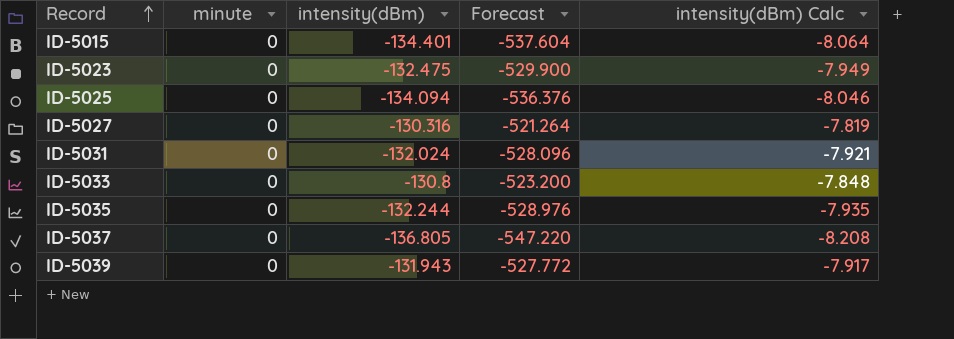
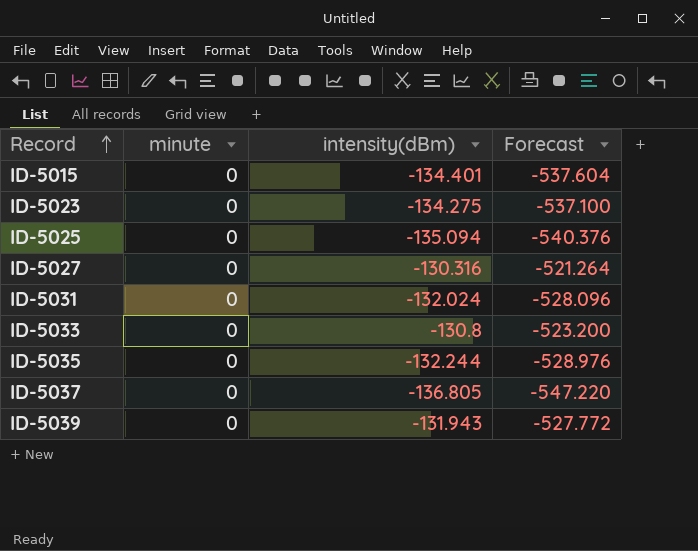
column intensity(dBm) Calc | formula: [intensity(dBm)] * 0.06 -> none
ID-5023 | intensity(dBm): -132.475 -> -134.275
ID-5023 | Forecast: -529.900 -> -537.100
ID-5025 | intensity(dBm): -134.094 -> -135.094
ID-5025 | Forecast: -536.376 -> -540.376

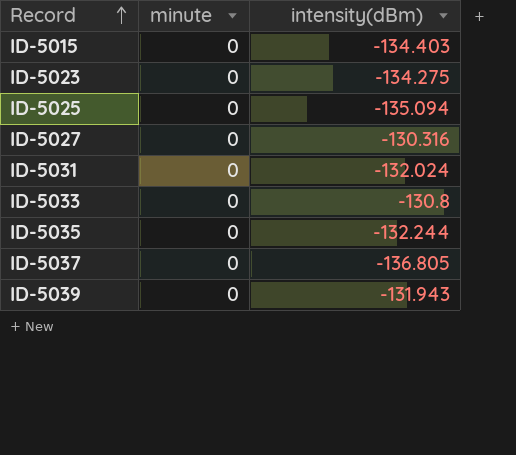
column Forecast | formula: [intensity(dBm)] * 4 -> none
ID-5015 | intensity(dBm): -134.401 -> -134.403

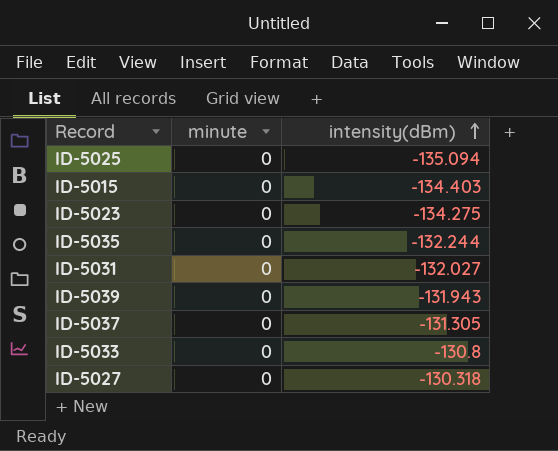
row order: Record ascending -> intensity(dBm) ascending
ID-5031 | intensity(dBm): -132.024 -> -132.027
ID-5037 | intensity(dBm): -136.805 -> -131.305
ID-5027 | intensity(dBm): -130.316 -> -130.318

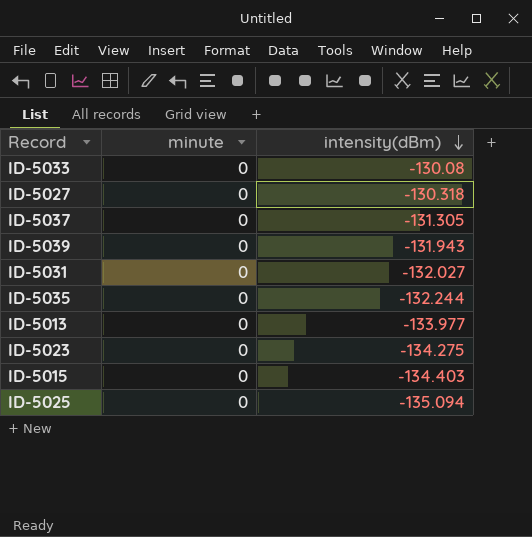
row order: intensity(dBm) ascending -> intensity(dBm) descending
ID-5033 | intensity(dBm): -130.8 -> -130.08
row ID-5013: none -> 0 | -133.977

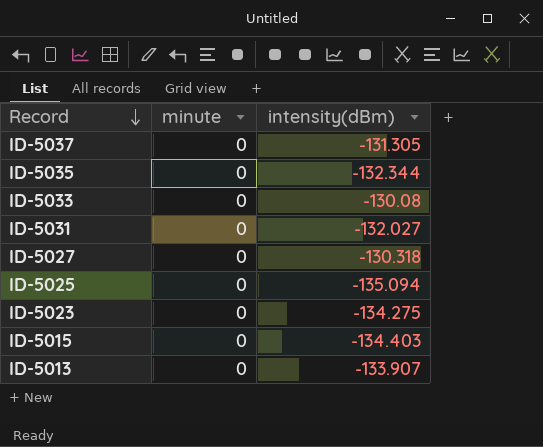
row order: intensity(dBm) descending -> Record descending
row ID-5039: 0 | -131.943 -> none
ID-5035 | intensity(dBm): -132.244 -> -132.344
ID-5013 | intensity(dBm): -133.977 -> -133.907

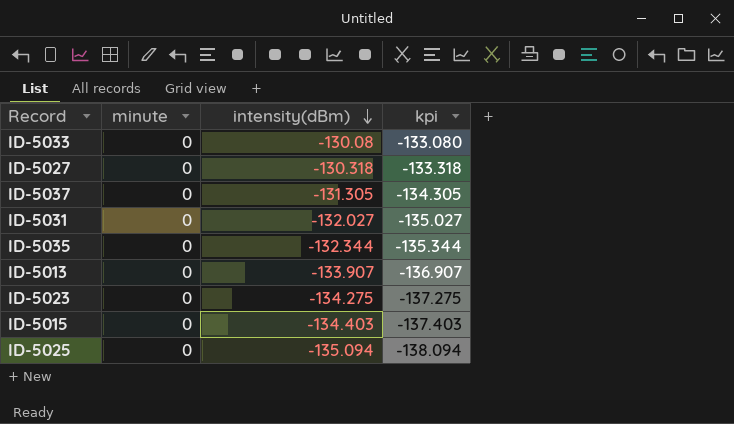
row order: Record descending -> intensity(dBm) descending
column kpi | formula: none -> [intensity(dBm)] - 3

